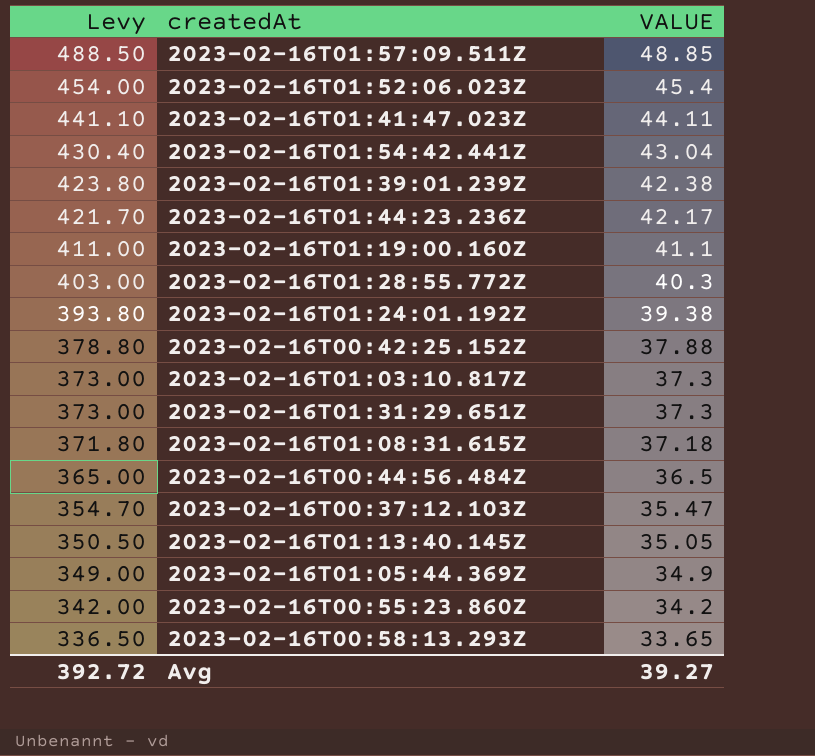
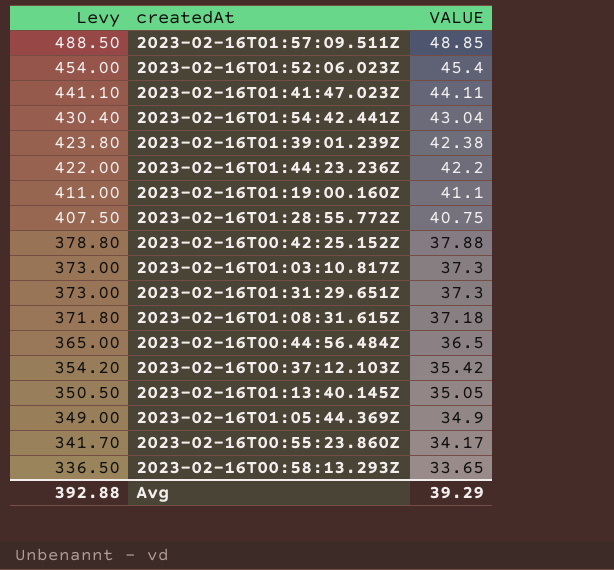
row 2023-02-16T01:24:01.192Z: 393.80 | 39.38 -> none
2023-02-16T01:44:23.236Z | Levy: 421.70 -> 422.00
2023-02-16T01:44:23.236Z | VALUE: 42.17 -> 42.2
2023-02-16T01:28:55.772Z | Levy: 403.00 -> 407.50
2023-02-16T01:28:55.772Z | VALUE: 40.3 -> 40.75
2023-02-16T00:37:12.103Z | Levy: 354.70 -> 354.20
2023-02-16T00:37:12.103Z | VALUE: 35.47 -> 35.42
2023-02-16T00:55:23.860Z | Levy: 342.00 -> 341.70
2023-02-16T00:55:23.860Z | VALUE: 34.2 -> 34.17
Avg | Levy: 392.72 -> 392.88
Avg | VALUE: 39.27 -> 39.29

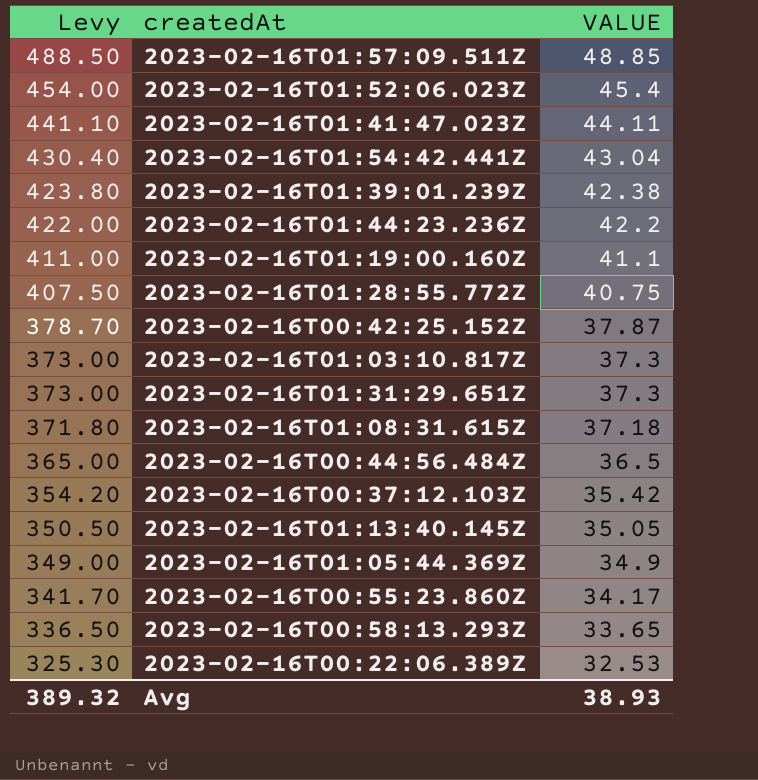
2023-02-16T00:42:25.152Z | Levy: 378.80 -> 378.70
2023-02-16T00:42:25.152Z | VALUE: 37.88 -> 37.87
row 2023-02-16T00:22:06.389Z: none -> 325.30 | 32.53
Avg | Levy: 392.88 -> 389.32
Avg | VALUE: 39.29 -> 38.93

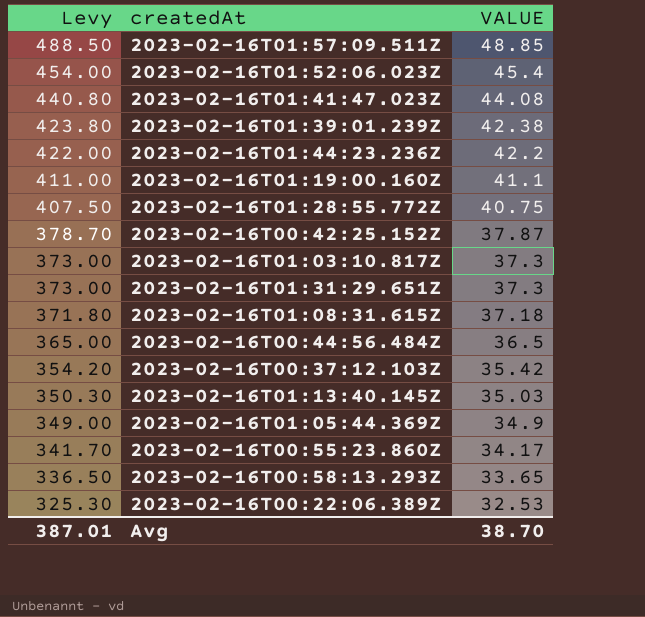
row 2023-02-16T01:54:42.441Z: 430.40 | 43.04 -> none
2023-02-16T01:41:47.023Z | Levy: 441.10 -> 440.80
2023-02-16T01:41:47.023Z | VALUE: 44.11 -> 44.08
2023-02-16T01:13:40.145Z | Levy: 350.50 -> 350.30
2023-02-16T01:13:40.145Z | VALUE: 35.05 -> 35.03
Avg | Levy: 389.32 -> 387.01
Avg | VALUE: 38.93 -> 38.70

